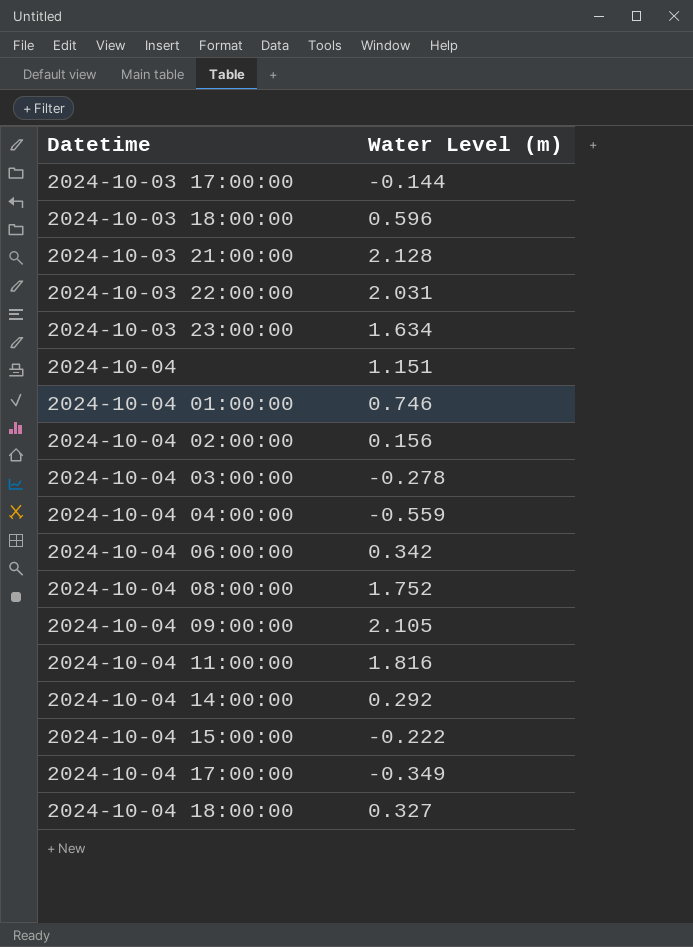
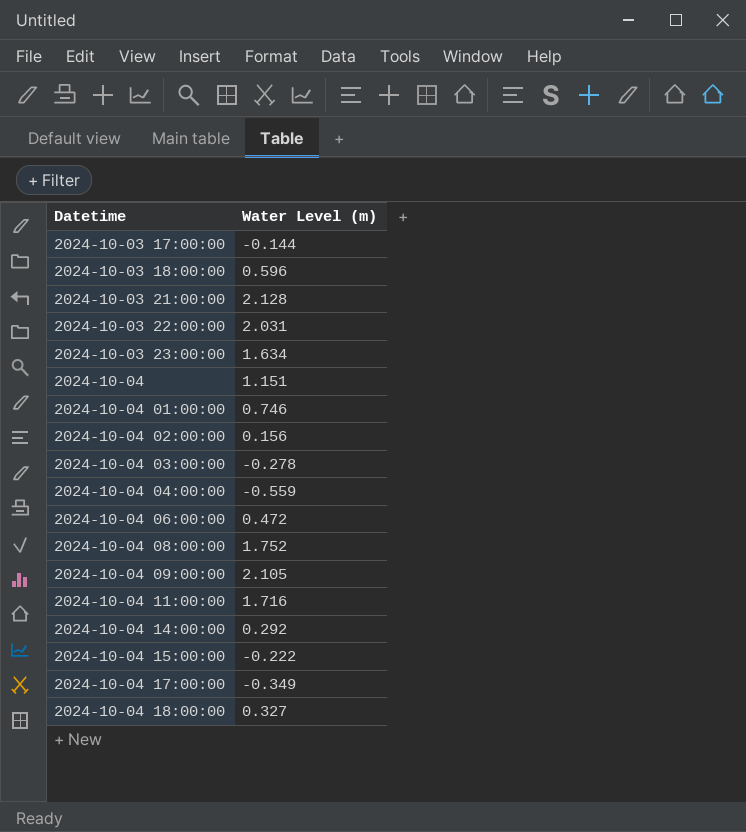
2024-10-04 06:00:00 | Water Level (m): 0.342 -> 0.472
2024-10-04 11:00:00 | Water Level (m): 1.816 -> 1.716

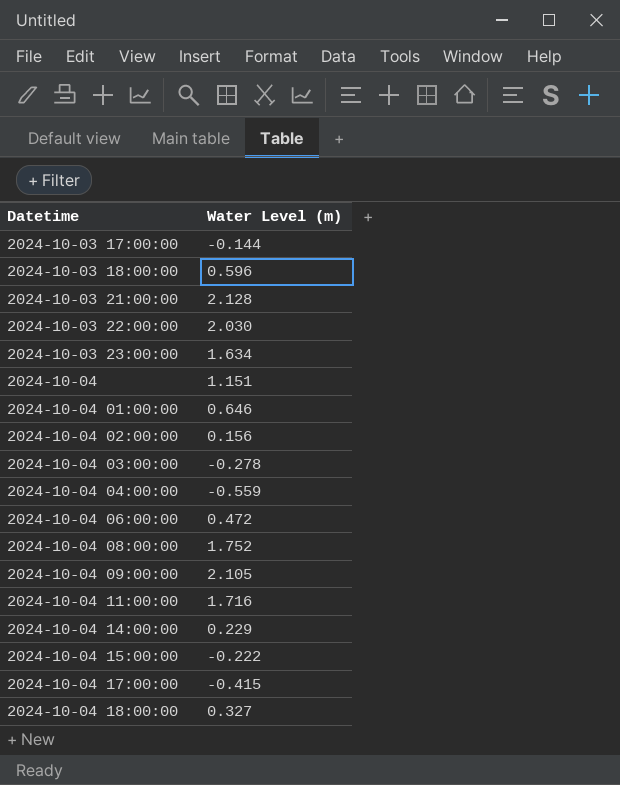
2024-10-03 22:00:00 | Water Level (m): 2.031 -> 2.030
2024-10-04 01:00:00 | Water Level (m): 0.746 -> 0.646
2024-10-04 14:00:00 | Water Level (m): 0.292 -> 0.229
2024-10-04 17:00:00 | Water Level (m): -0.349 -> -0.415

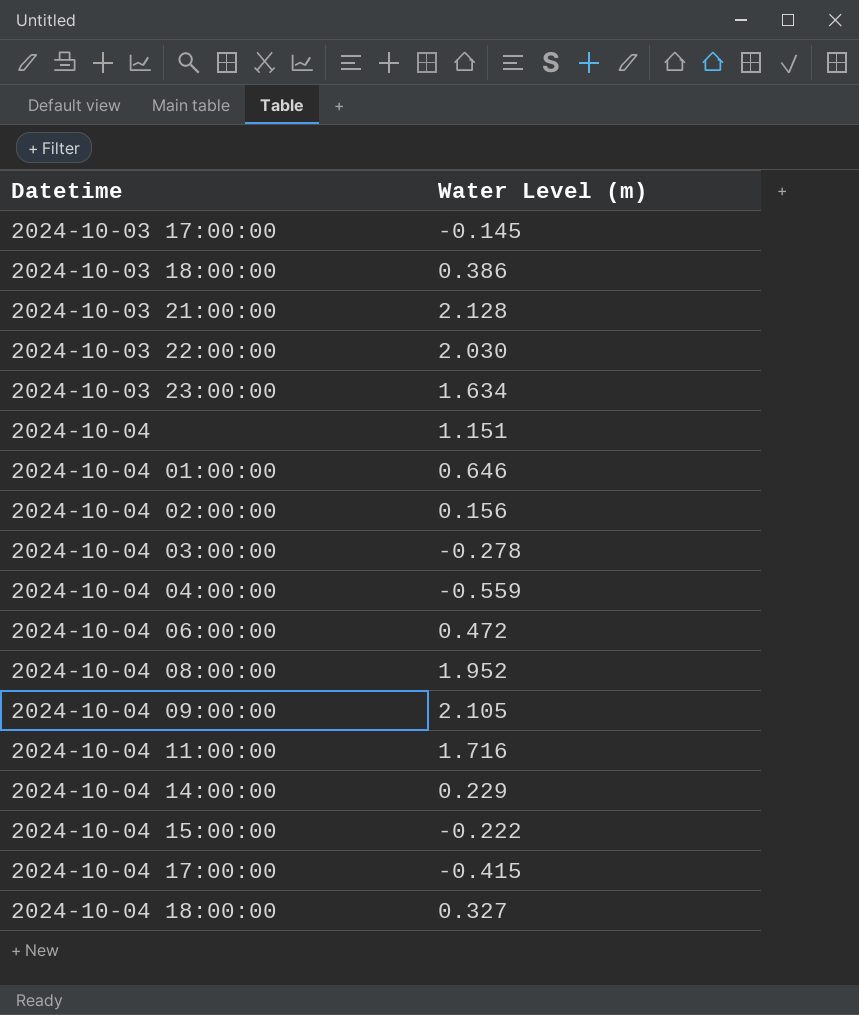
2024-10-03 17:00:00 | Water Level (m): -0.144 -> -0.145
2024-10-03 18:00:00 | Water Level (m): 0.596 -> 0.386
2024-10-04 08:00:00 | Water Level (m): 1.752 -> 1.952

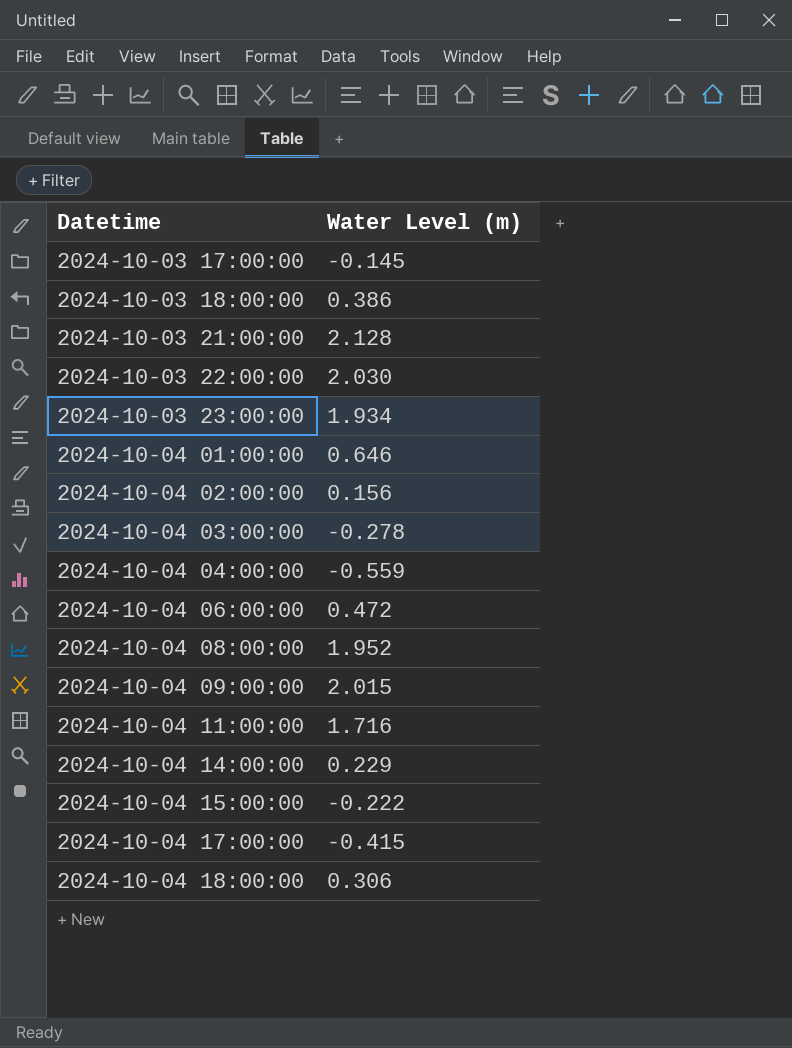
row 2024-10-04: 1.151 -> none
2024-10-03 23:00:00 | Water Level (m): 1.634 -> 1.934
2024-10-04 09:00:00 | Water Level (m): 2.105 -> 2.015
2024-10-04 18:00:00 | Water Level (m): 0.327 -> 0.306

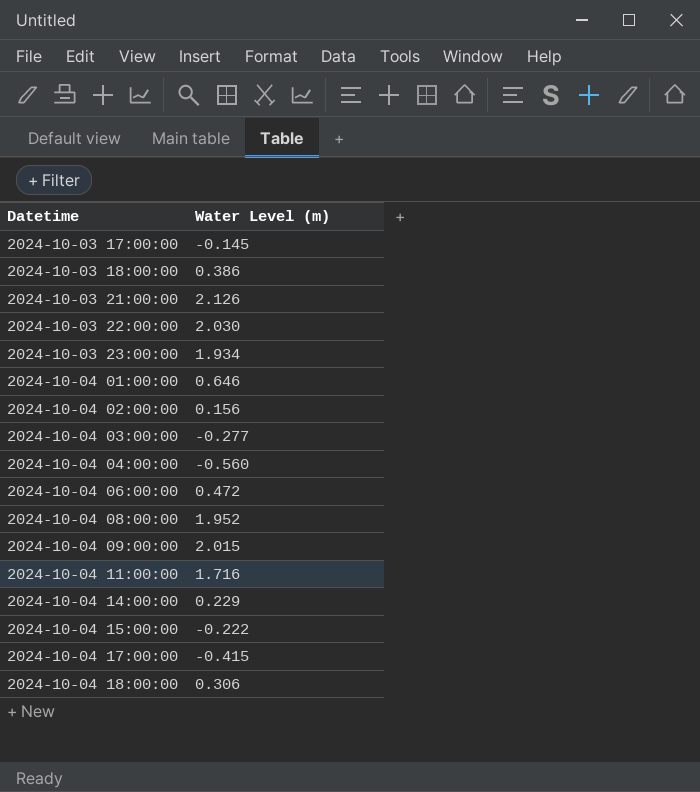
2024-10-03 21:00:00 | Water Level (m): 2.128 -> 2.126
2024-10-04 03:00:00 | Water Level (m): -0.278 -> -0.277
2024-10-04 04:00:00 | Water Level (m): -0.559 -> -0.560

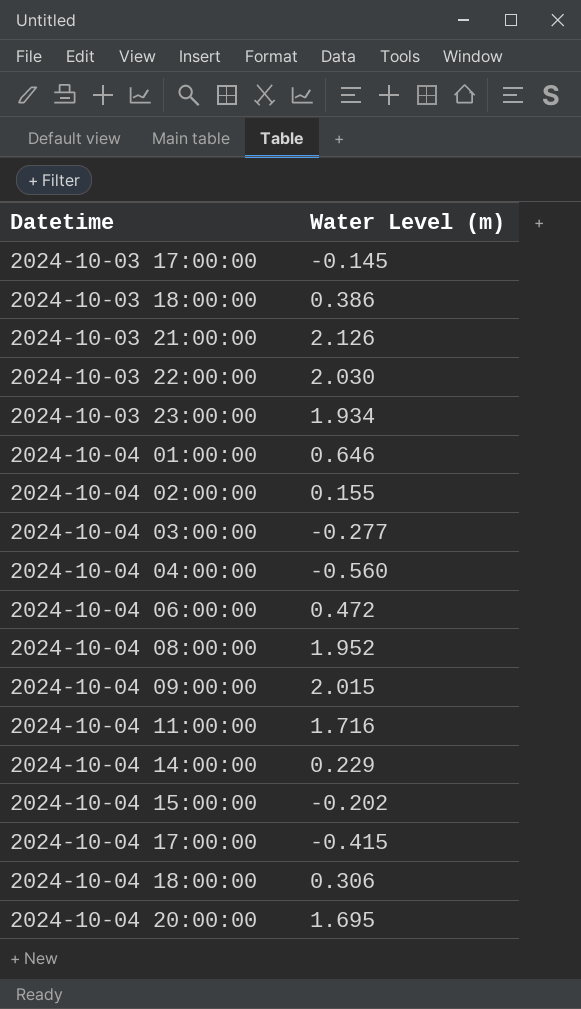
2024-10-04 02:00:00 | Water Level (m): 0.156 -> 0.155
2024-10-04 15:00:00 | Water Level (m): -0.222 -> -0.202
row 2024-10-04 20:00:00: none -> 1.695

